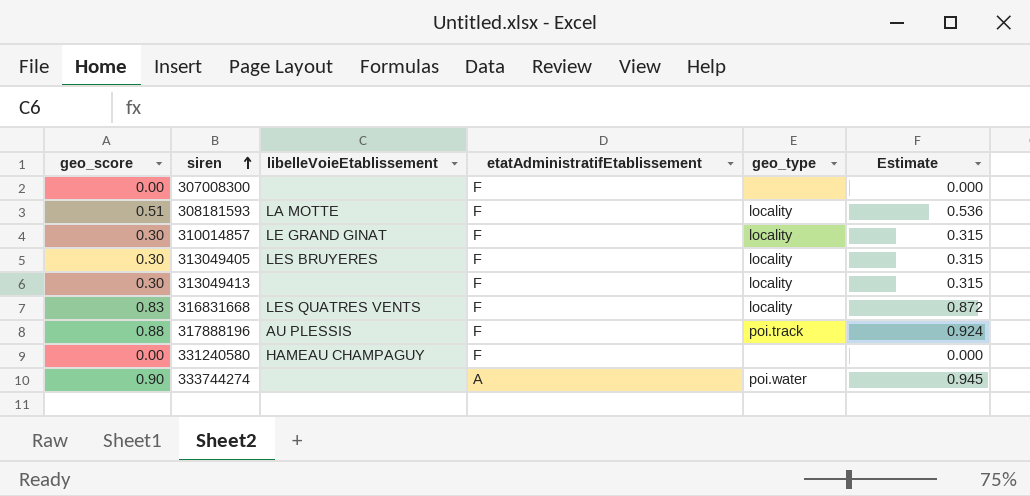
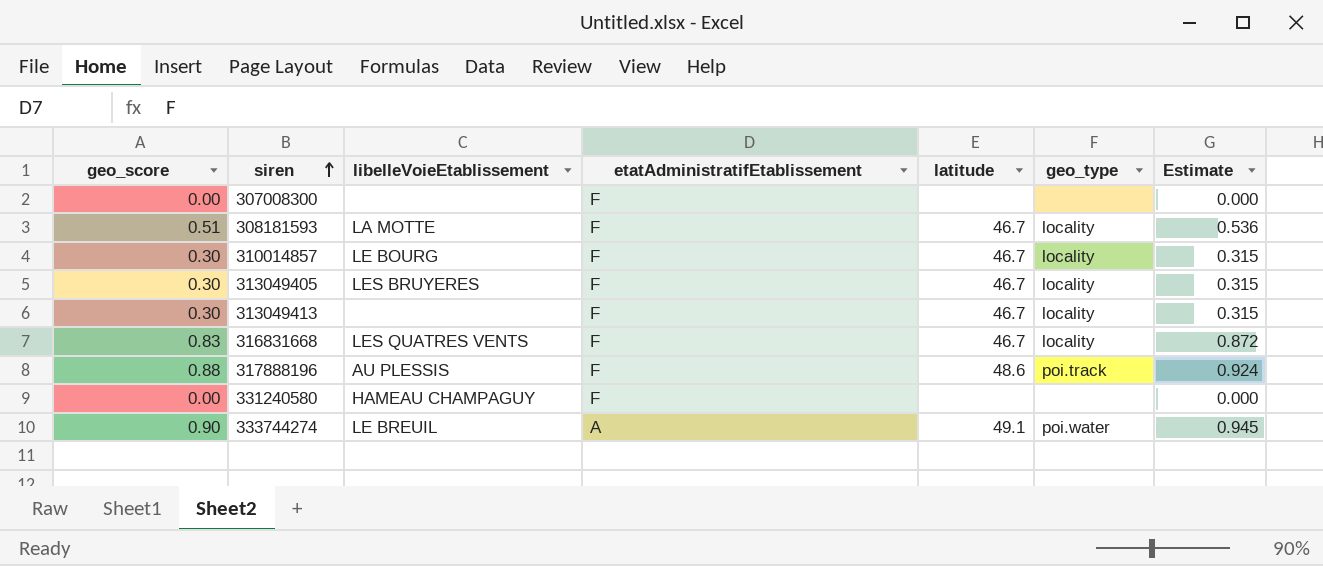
column latitude | position: none -> 5
310014857 | libelleVoieEtablissement: LE GRAND GINAT -> LE BOURG
333744274 | libelleVoieEtablissement: none -> LE BREUIL

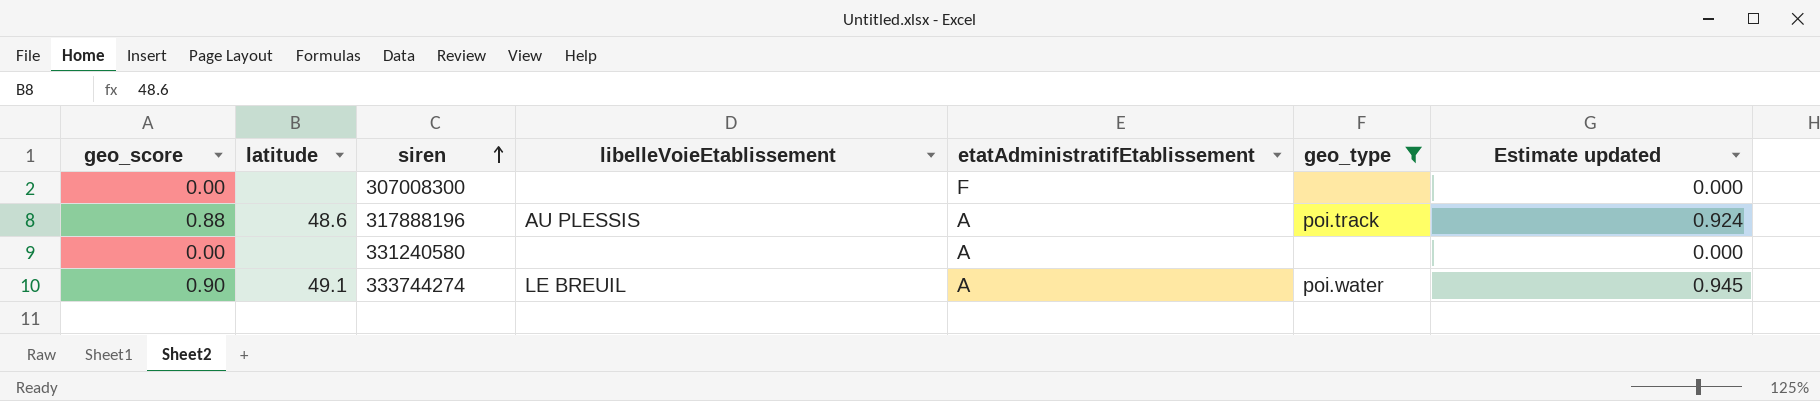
filter: none -> geo_type != locality
column latitude | position: 5 -> 2
column name: Estimate -> Estimate updated
317888196 | etatAdministratifEtablissement: F -> A
331240580 | libelleVoieEtablissement: HAMEAU CHAMPAGUY -> none
331240580 | etatAdministratifEtablissement: F -> A

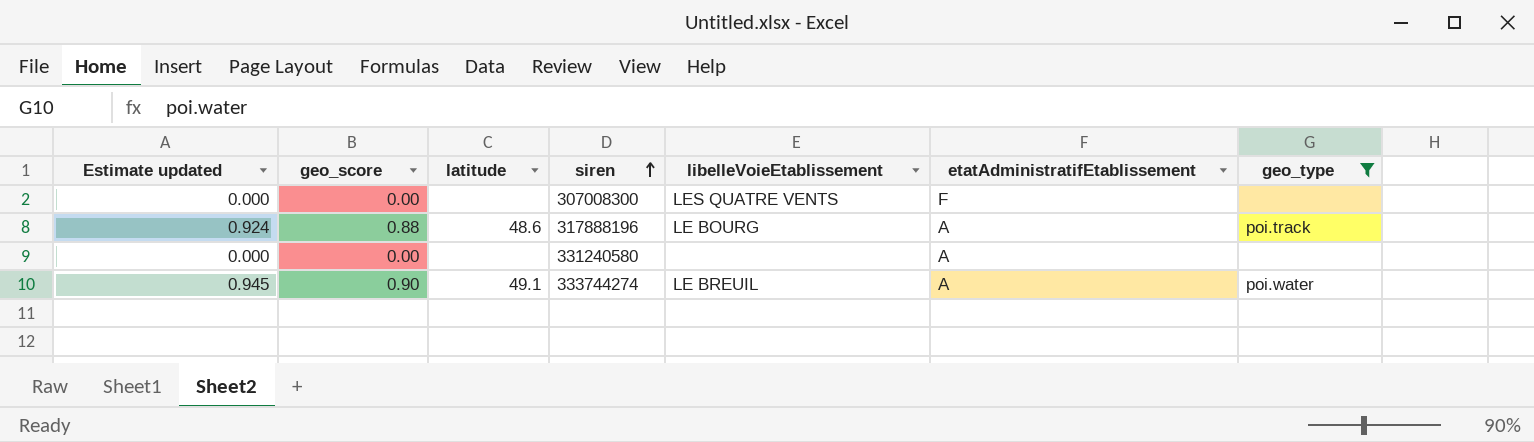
column Estimate updated | position: 7 -> 1
307008300 | libelleVoieEtablissement: none -> LES QUATRE VENTS
317888196 | libelleVoieEtablissement: AU PLESSIS -> LE BOURG

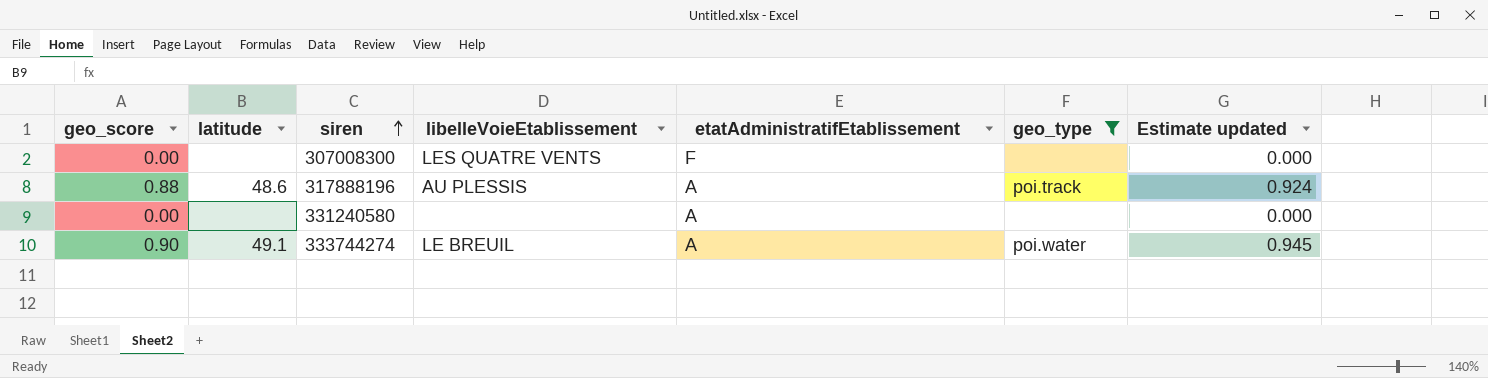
column Estimate updated | position: 1 -> 7
317888196 | libelleVoieEtablissement: LE BOURG -> AU PLESSIS

